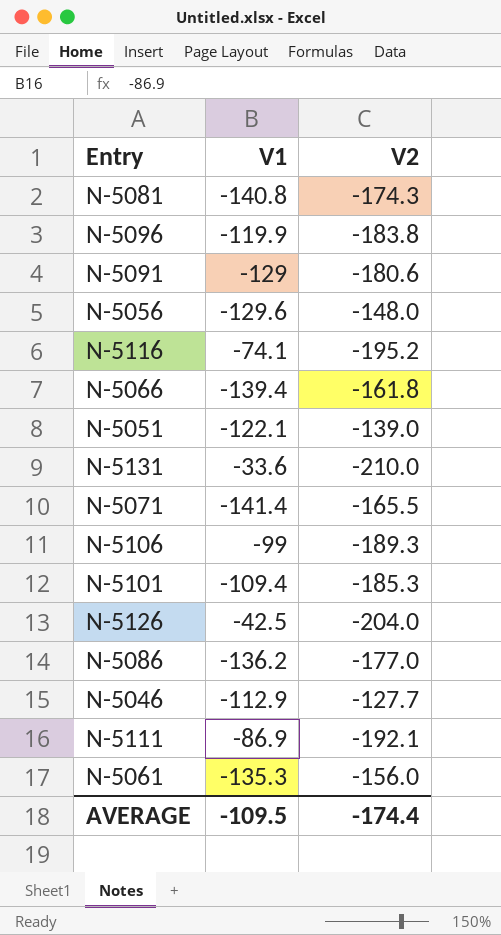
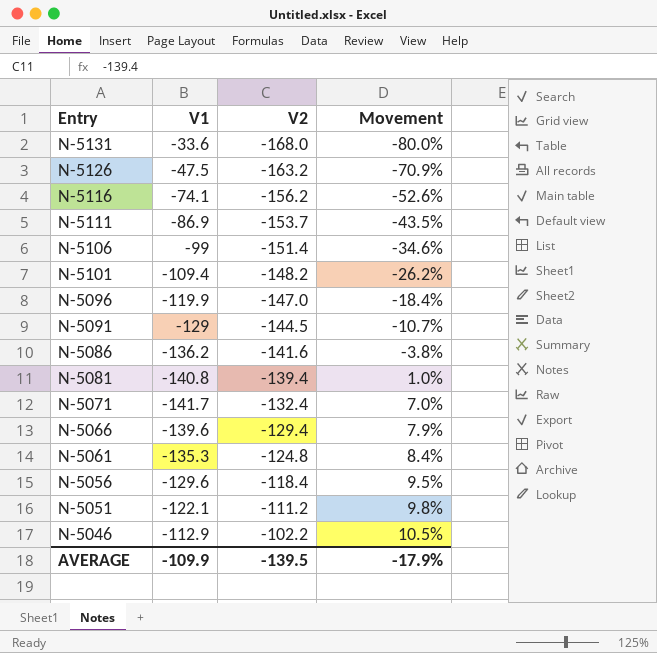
row order: none -> Entry descending
column Movement | formula: none -> ([V1] - [V2]) / [V2]
N-5131 | V2: -210.0 -> -168.0
N-5126 | V1: -42.5 -> -47.5
N-5126 | V2: -204.0 -> -163.2
N-5116 | V2: -195.2 -> -156.2
N-5111 | V2: -192.1 -> -153.7
N-5106 | V2: -189.3 -> -151.4
N-5101 | V2: -185.3 -> -148.2
N-5096 | V2: -183.8 -> -147.0
N-5091 | V2: -180.6 -> -144.5
N-5086 | V2: -177.0 -> -141.6
N-5081 | V2: -174.3 -> -139.4
N-5071 | V1: -141.4 -> -141.7
N-5071 | V2: -165.5 -> -132.4
N-5066 | V1: -139.4 -> -139.6
N-5066 | V2: -161.8 -> -129.4
N-5061 | V2: -156.0 -> -124.8
N-5056 | V2: -148.0 -> -118.4
N-5051 | V2: -139.0 -> -111.2
N-5046 | V2: -127.7 -> -102.2
AVERAGE | V1: -109.5 -> -109.9
AVERAGE | V2: -174.4 -> -139.5

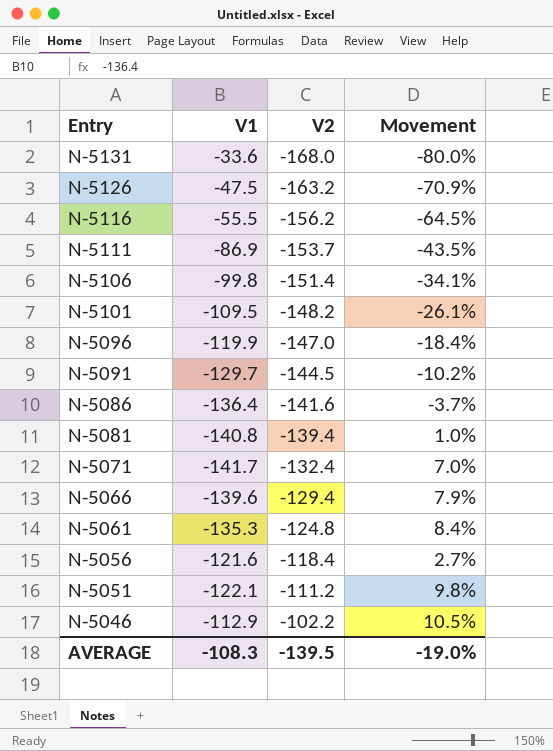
N-5116 | V1: -74.1 -> -55.5
N-5116 | Movement: -52.6% -> -64.5%
N-5106 | V1: -99 -> -99.8
N-5106 | Movement: -34.6% -> -34.1%
N-5101 | V1: -109.4 -> -109.5
N-5101 | Movement: -26.2% -> -26.1%
N-5091 | V1: -129 -> -129.7
N-5091 | Movement: -10.7% -> -10.2%
N-5086 | V1: -136.2 -> -136.4
N-5086 | Movement: -3.8% -> -3.7%
N-5056 | V1: -129.6 -> -121.6
N-5056 | Movement: 9.5% -> 2.7%
AVERAGE | V1: -109.9 -> -108.3
AVERAGE | Movement: -17.9% -> -19.0%

